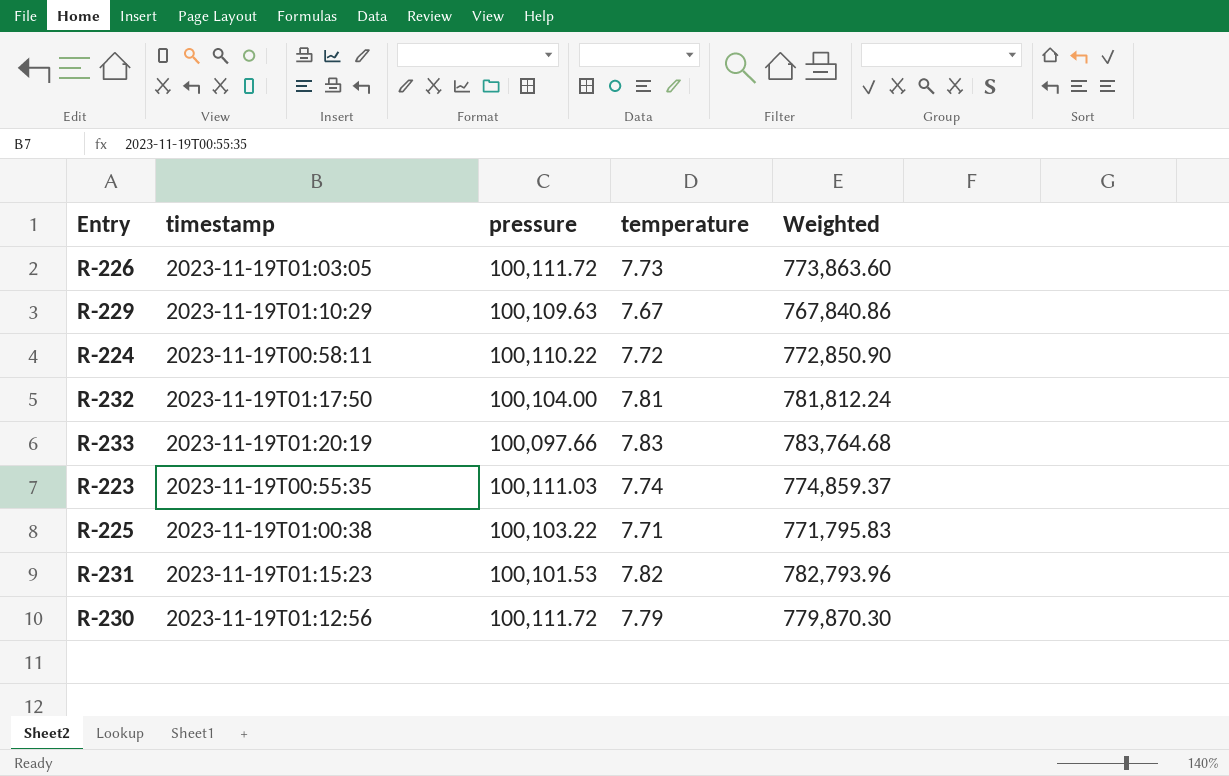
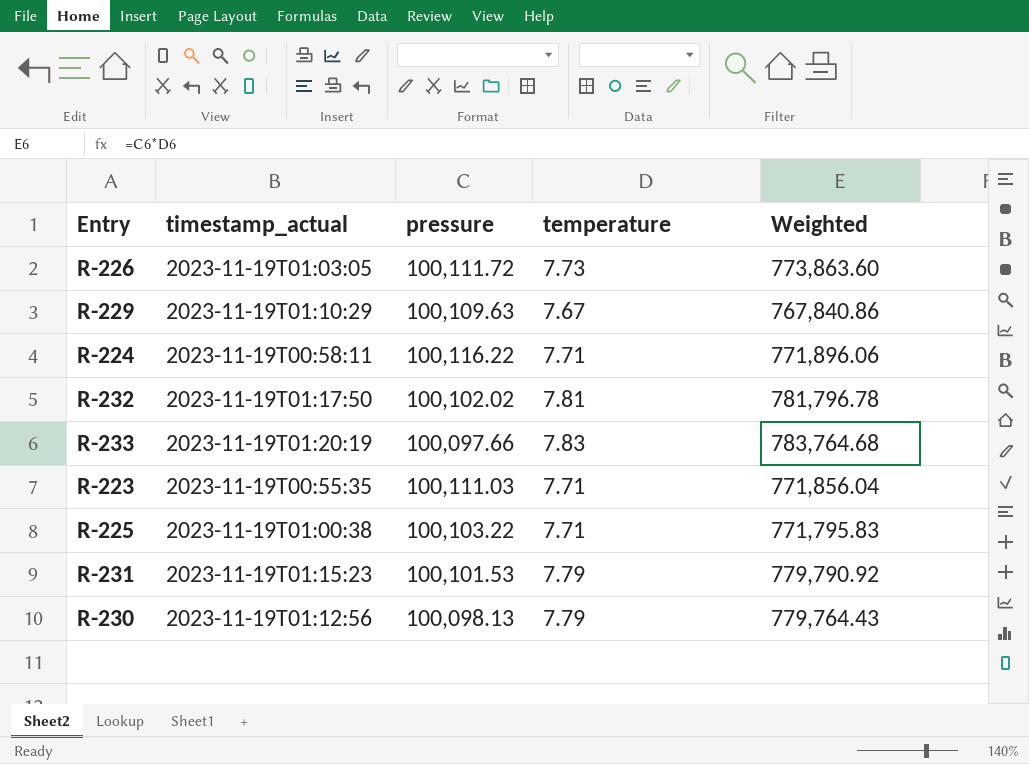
column name: timestamp -> timestamp_actual
R-224 | pressure: 100,110.22 -> 100,116.22
R-224 | temperature: 7.72 -> 7.71
R-224 | Weighted: 772,850.90 -> 771,896.06
R-232 | pressure: 100,104.00 -> 100,102.02
R-232 | Weighted: 781,812.24 -> 781,796.78
R-223 | temperature: 7.74 -> 7.71
R-223 | Weighted: 774,859.37 -> 771,856.04
R-231 | temperature: 7.82 -> 7.79
R-231 | Weighted: 782,793.96 -> 779,790.92
R-230 | pressure: 100,111.72 -> 100,098.13
R-230 | Weighted: 779,870.30 -> 779,764.43

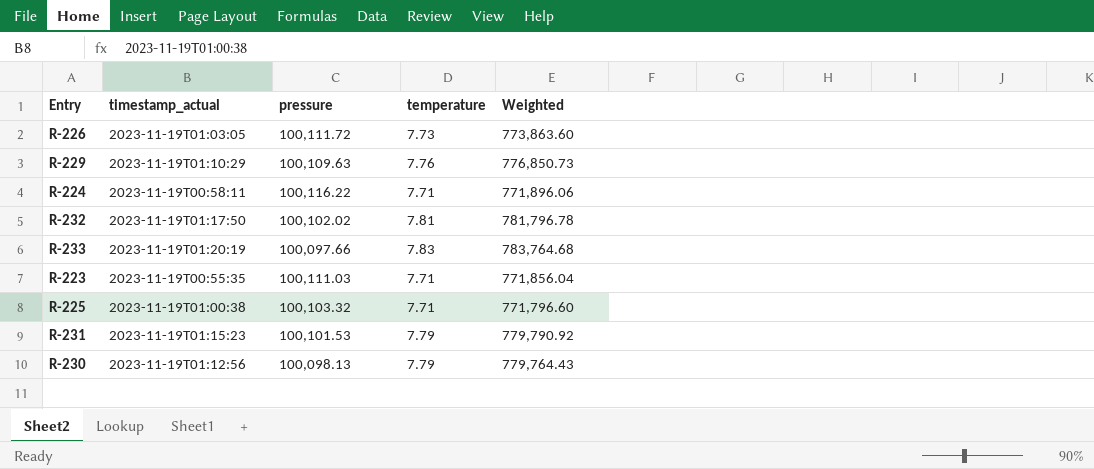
R-229 | temperature: 7.67 -> 7.76
R-229 | Weighted: 767,840.86 -> 776,850.73
R-225 | pressure: 100,103.22 -> 100,103.32
R-225 | Weighted: 771,795.83 -> 771,796.60

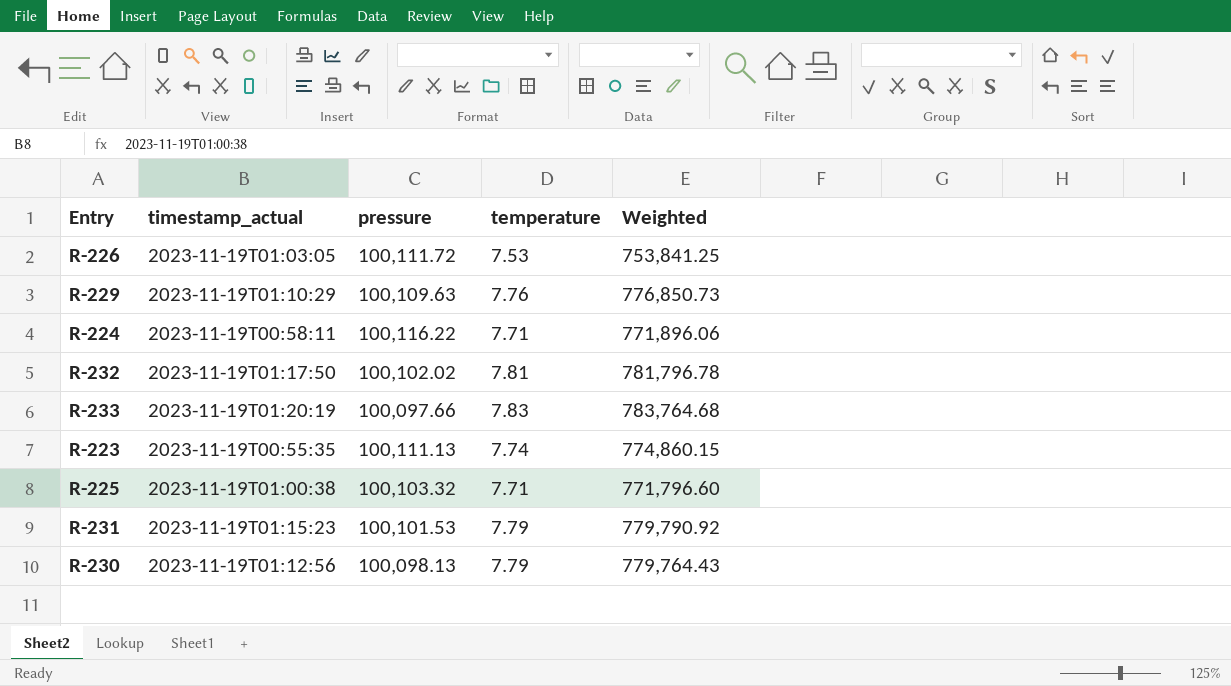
R-226 | temperature: 7.73 -> 7.53
R-226 | Weighted: 773,863.60 -> 753,841.25
R-223 | pressure: 100,111.03 -> 100,111.13
R-223 | temperature: 7.71 -> 7.74
R-223 | Weighted: 771,856.04 -> 774,860.15

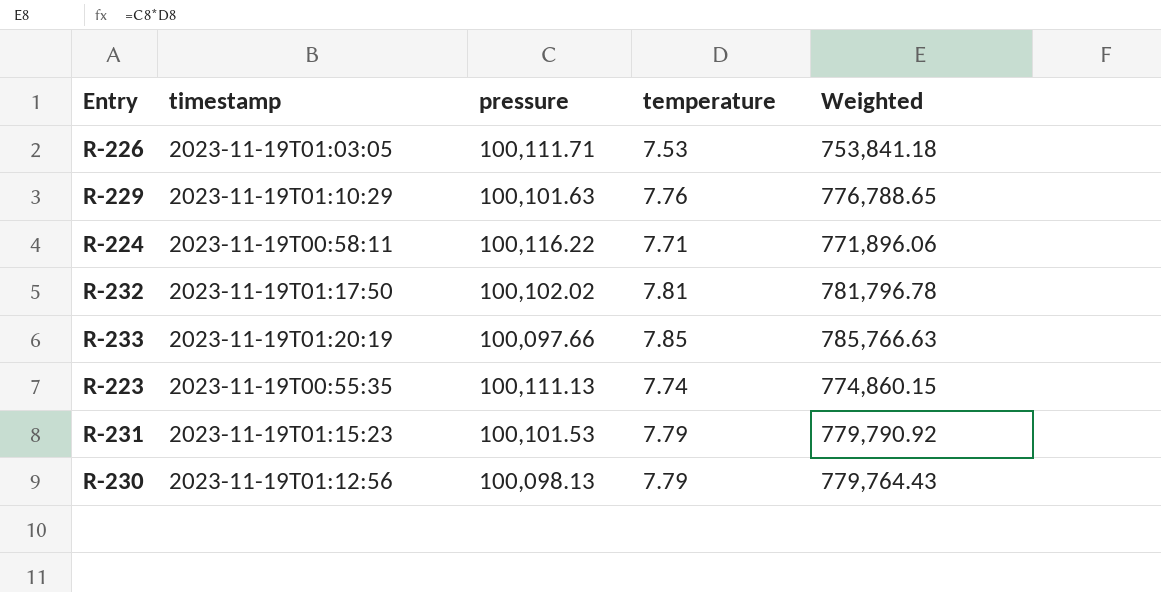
column name: timestamp_actual -> timestamp
row R-225: 2023-11-19T01:00:38 | 100,103.32 | 7.71 | 771,796.60 -> none
R-226 | pressure: 100,111.72 -> 100,111.71
R-226 | Weighted: 753,841.25 -> 753,841.18
R-229 | pressure: 100,109.63 -> 100,101.63
R-229 | Weighted: 776,850.73 -> 776,788.65
R-233 | temperature: 7.83 -> 7.85
R-233 | Weighted: 783,764.68 -> 785,766.63

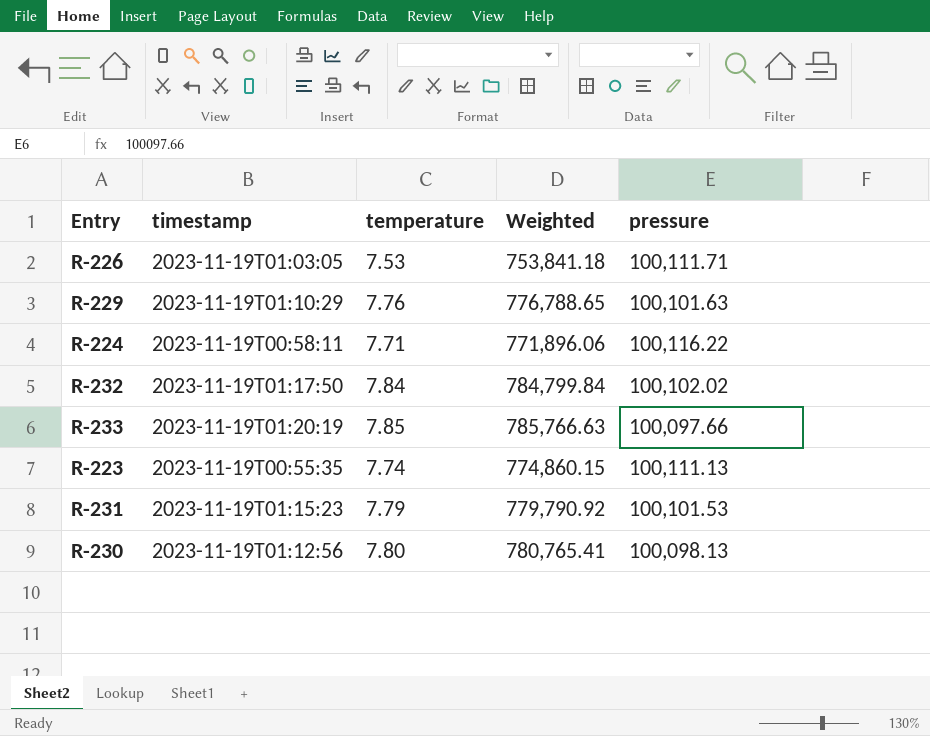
column pressure | position: 3 -> 5
R-232 | temperature: 7.81 -> 7.84
R-232 | Weighted: 781,796.78 -> 784,799.84
R-230 | temperature: 7.79 -> 7.80
R-230 | Weighted: 779,764.43 -> 780,765.41

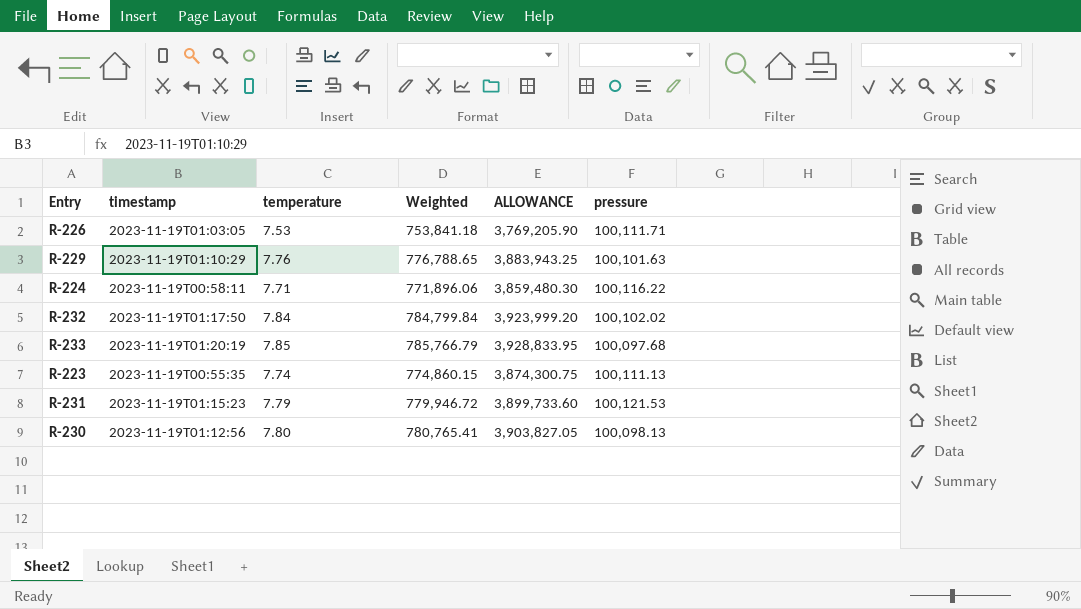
column ALLOWANCE | formula: none -> [Weighted] * 5
R-233 | Weighted: 785,766.63 -> 785,766.79
R-233 | pressure: 100,097.66 -> 100,097.68
R-231 | Weighted: 779,790.92 -> 779,946.72
R-231 | pressure: 100,101.53 -> 100,121.53

